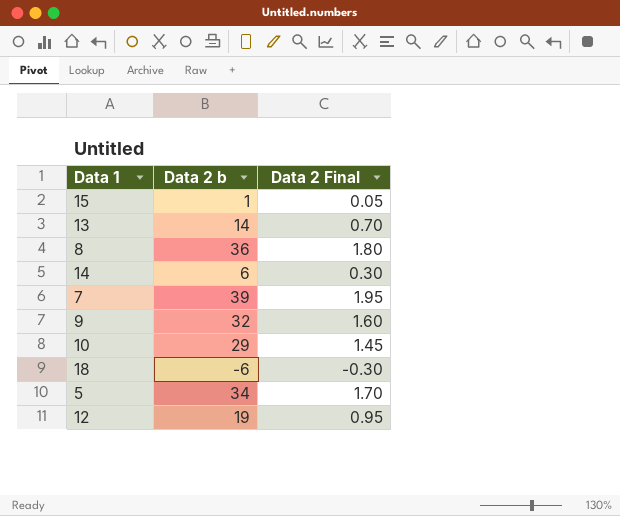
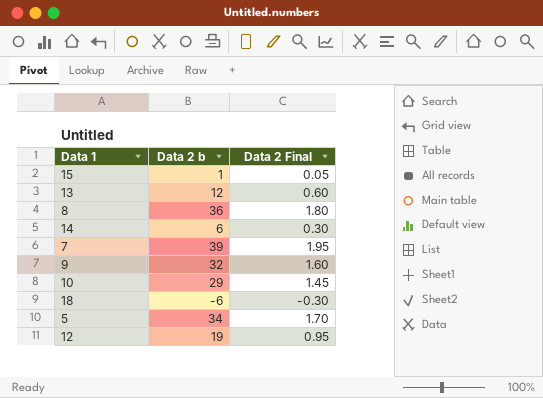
13 | Data 2 b: 14 -> 12
13 | Data 2 Final: 0.70 -> 0.60

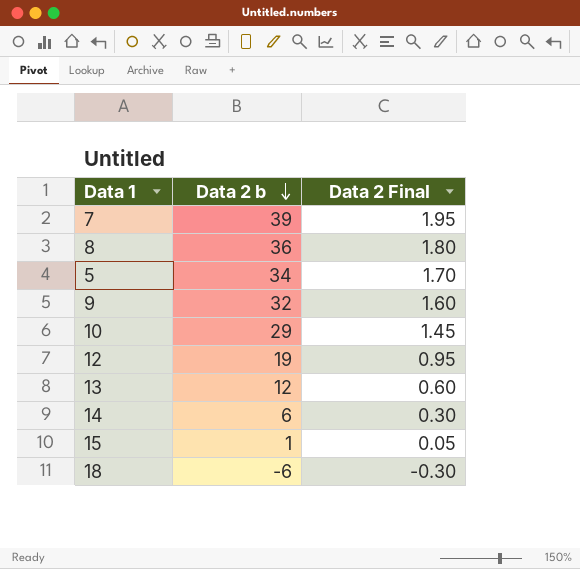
row order: none -> Data 2 b descending

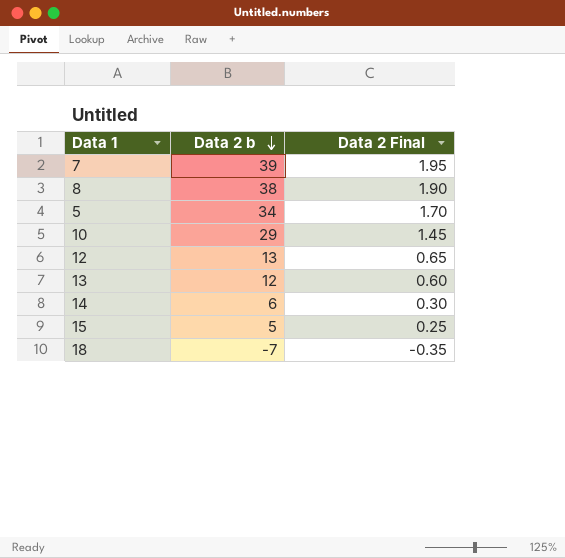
row 9: 32 | 1.60 -> none
8 | Data 2 b: 36 -> 38
8 | Data 2 Final: 1.80 -> 1.90
12 | Data 2 b: 19 -> 13
12 | Data 2 Final: 0.95 -> 0.65
15 | Data 2 b: 1 -> 5
15 | Data 2 Final: 0.05 -> 0.25
18 | Data 2 b: -6 -> -7
18 | Data 2 Final: -0.30 -> -0.35

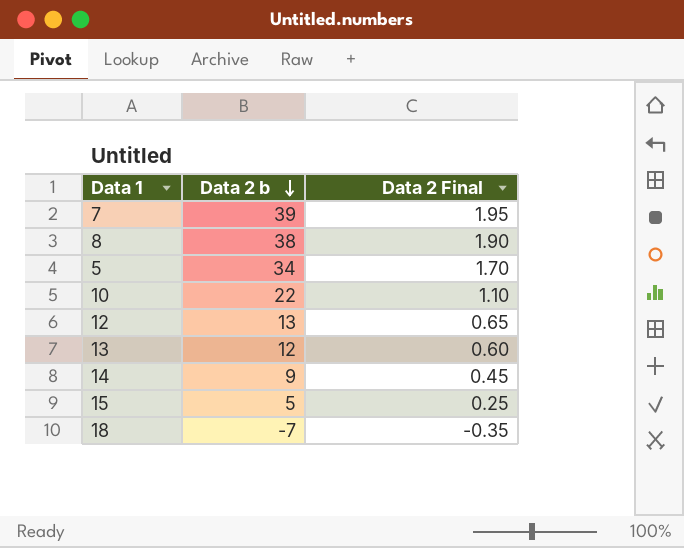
10 | Data 2 b: 29 -> 22
10 | Data 2 Final: 1.45 -> 1.10
14 | Data 2 b: 6 -> 9
14 | Data 2 Final: 0.30 -> 0.45

